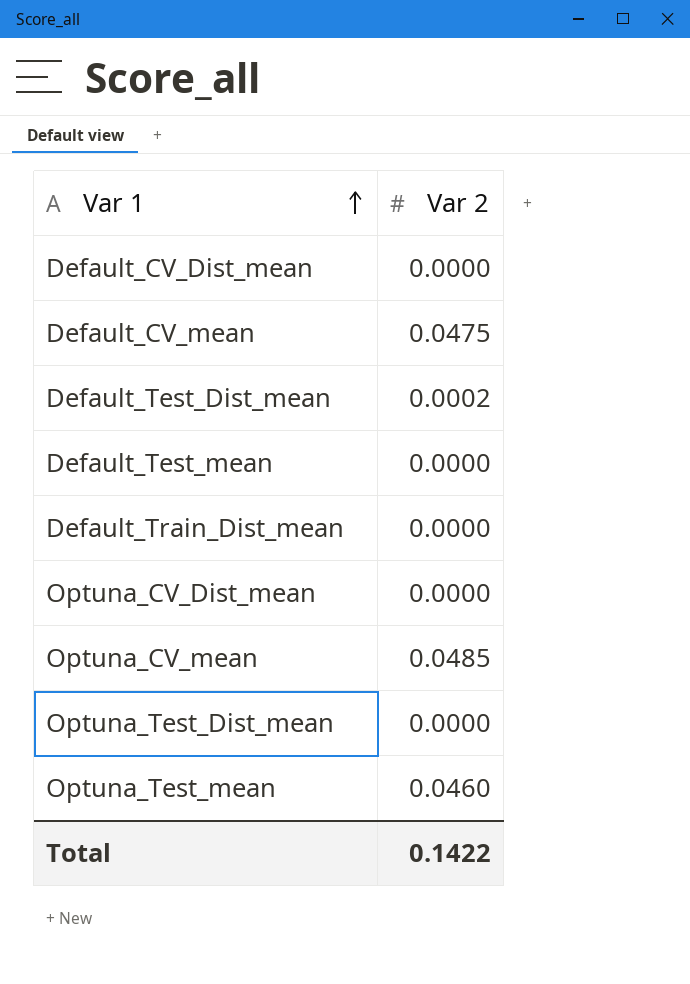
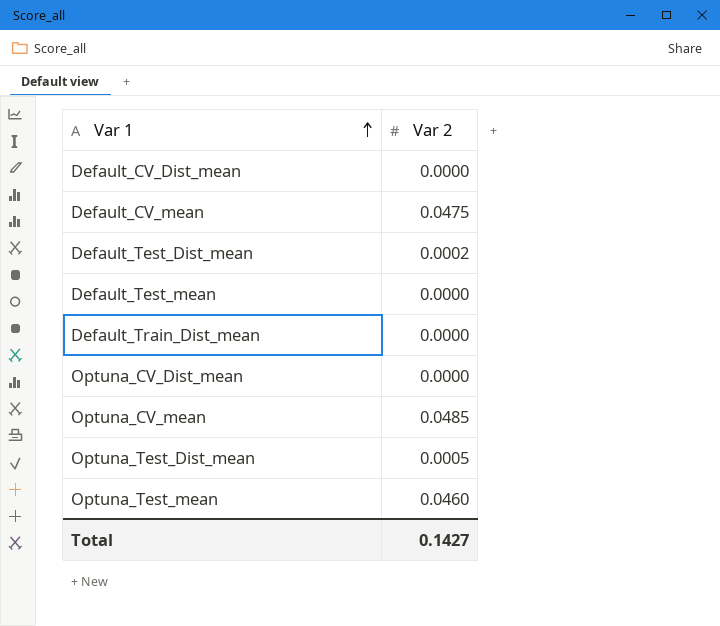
Optuna_Test_Dist_mean | Var 2: 0.0000 -> 0.0005
Total | Var 2: 0.1422 -> 0.1427

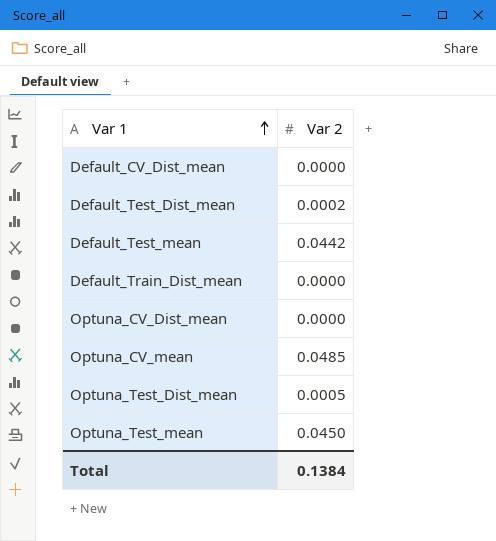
row Default_CV_mean: 0.0475 -> none
Default_Test_mean | Var 2: 0.0000 -> 0.0442
Optuna_Test_mean | Var 2: 0.0460 -> 0.0450
Total | Var 2: 0.1427 -> 0.1384

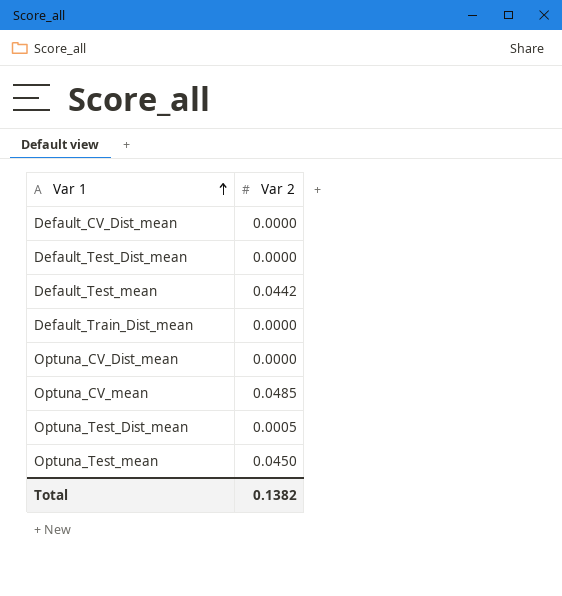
Default_Test_Dist_mean | Var 2: 0.0002 -> 0.0000
Total | Var 2: 0.1384 -> 0.1382

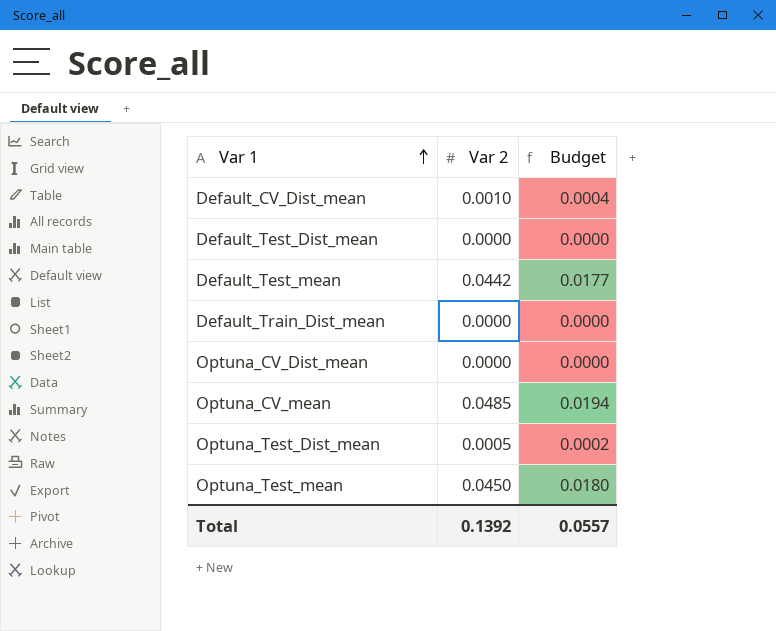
column Budget | formula: none -> [Var 2] * 0.4
Default_CV_Dist_mean | Var 2: 0.0000 -> 0.0010
Total | Var 2: 0.1382 -> 0.1392

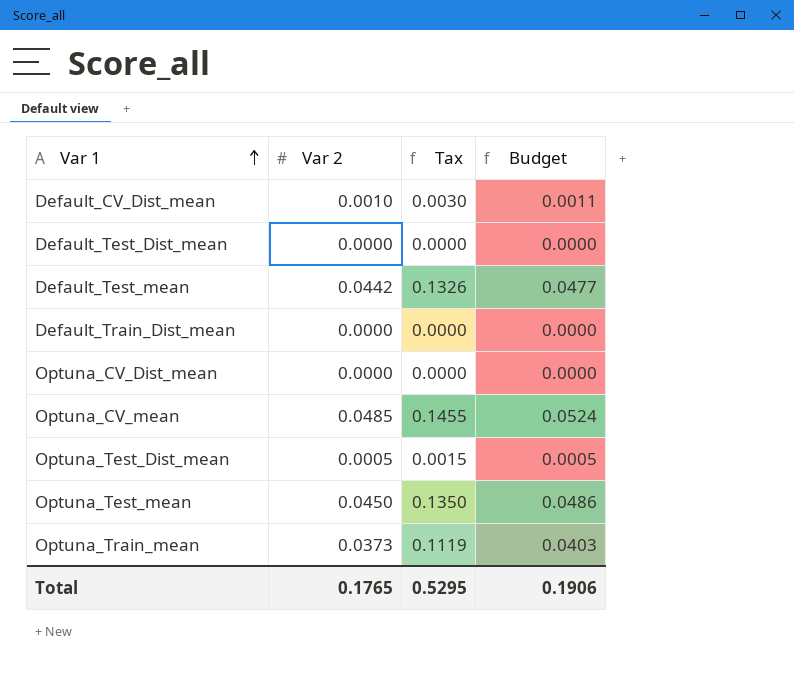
column Tax | formula: none -> [Var 2] * 3
column Budget | formula: [Var 2] * 0.4 -> [Var 2] * 1.08
row Optuna_Train_mean: none -> 0.0373 | 0.1119 | 0.0403
Total | Var 2: 0.1392 -> 0.1765
Total | Budget: 0.0557 -> 0.1906

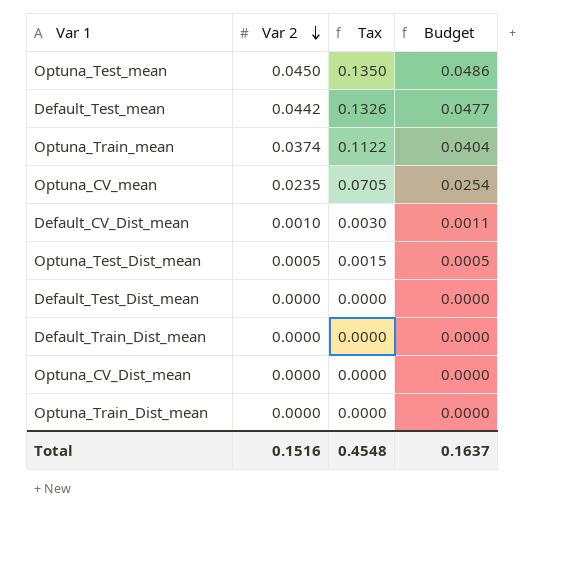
row order: Var 1 ascending -> Var 2 descending
Optuna_Train_mean | Var 2: 0.0373 -> 0.0374
Optuna_Train_mean | Tax: 0.1119 -> 0.1122
Optuna_Train_mean | Budget: 0.0403 -> 0.0404
Optuna_CV_mean | Var 2: 0.0485 -> 0.0235
Optuna_CV_mean | Tax: 0.1455 -> 0.0705
Optuna_CV_mean | Budget: 0.0524 -> 0.0254
row Optuna_Train_Dist_mean: none -> 0.0000 | 0.0000 | 0.0000
Total | Var 2: 0.1765 -> 0.1516
Total | Tax: 0.5295 -> 0.4548
Total | Budget: 0.1906 -> 0.1637

